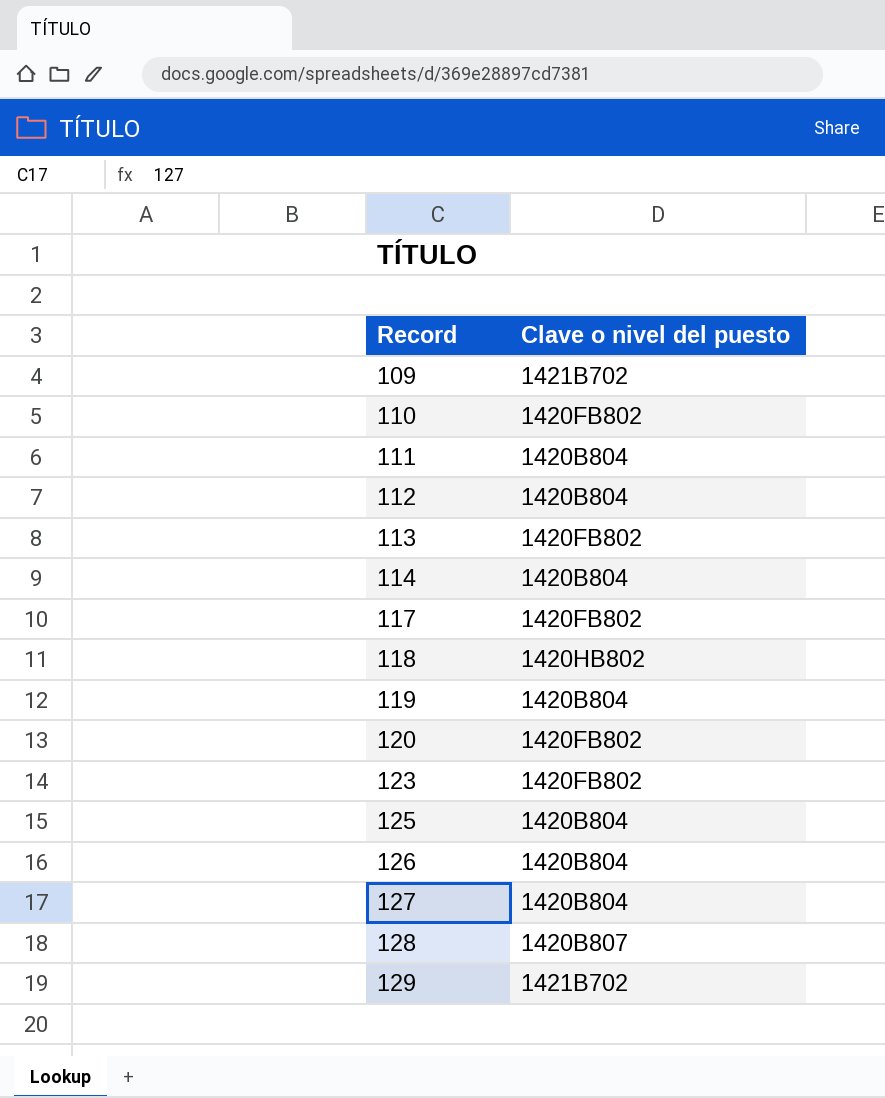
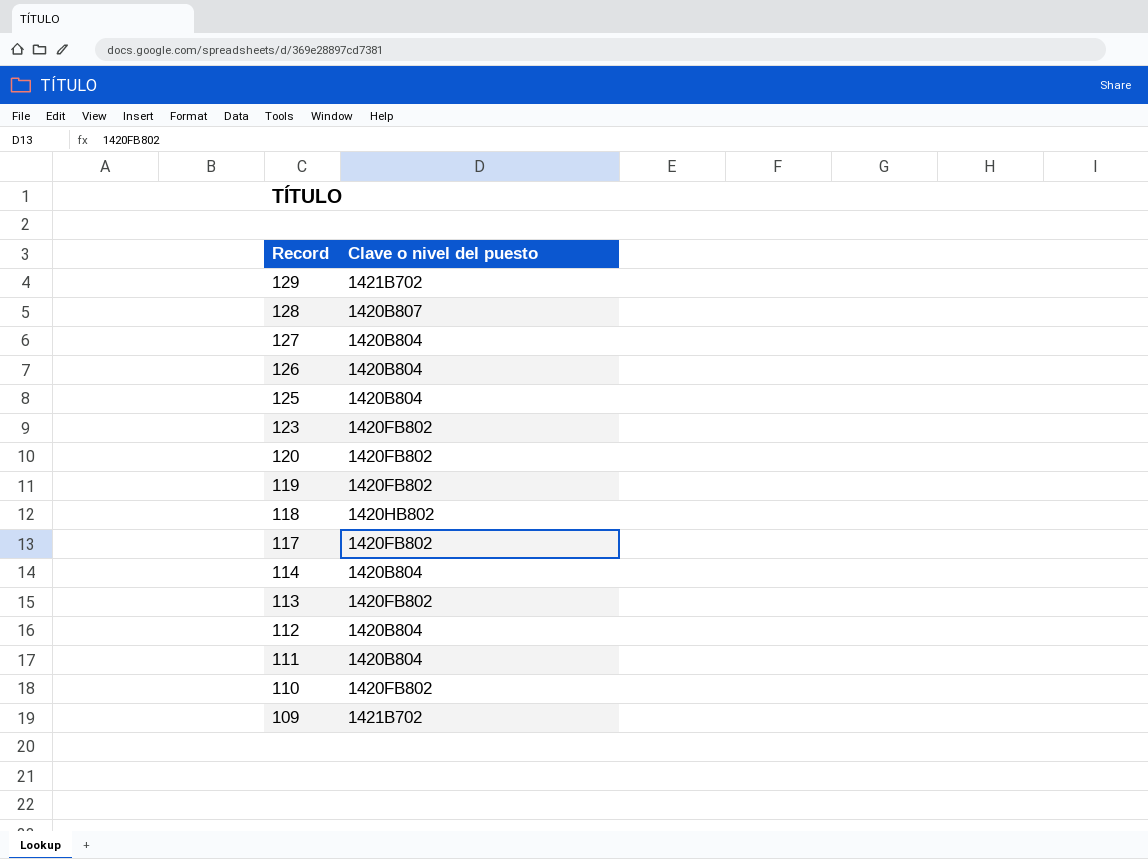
row order: Record ascending -> Record descending
119 | Clave o nivel del puesto: 1420B804 -> 1420FB802

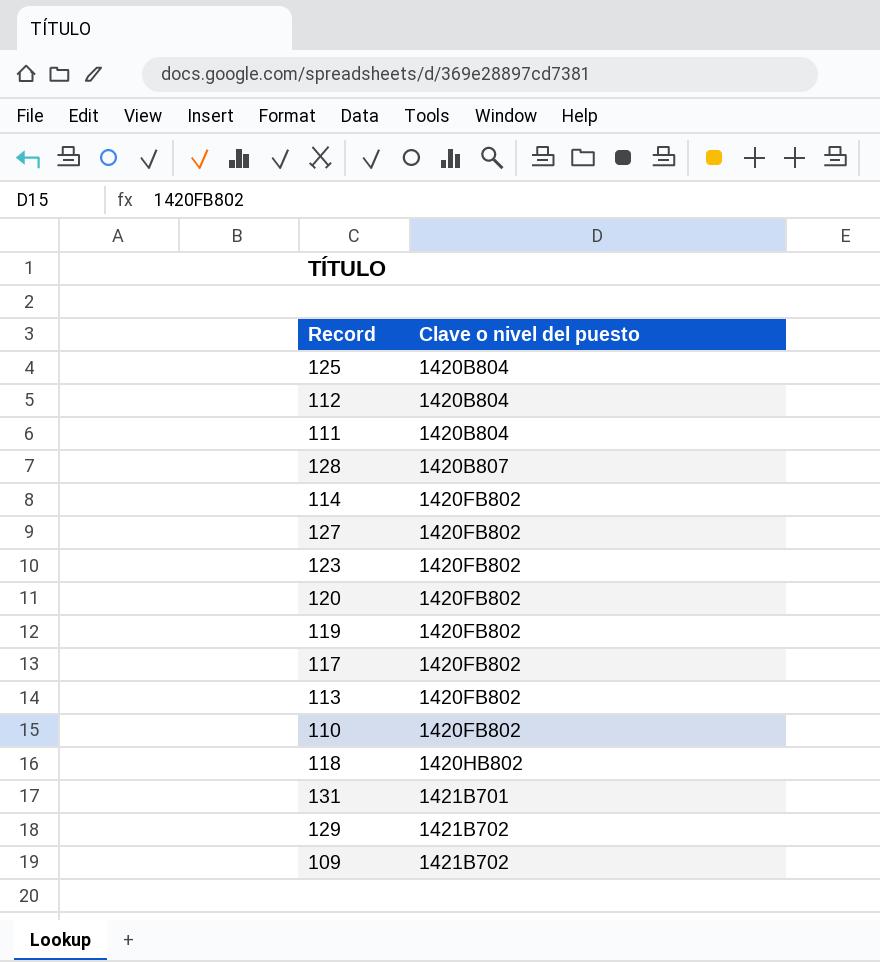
row order: Record descending -> Clave o nivel del puesto ascending
row 126: 1420B804 -> none
114 | Clave o nivel del puesto: 1420B804 -> 1420FB802
127 | Clave o nivel del puesto: 1420B804 -> 1420FB802
row 131: none -> 1421B701

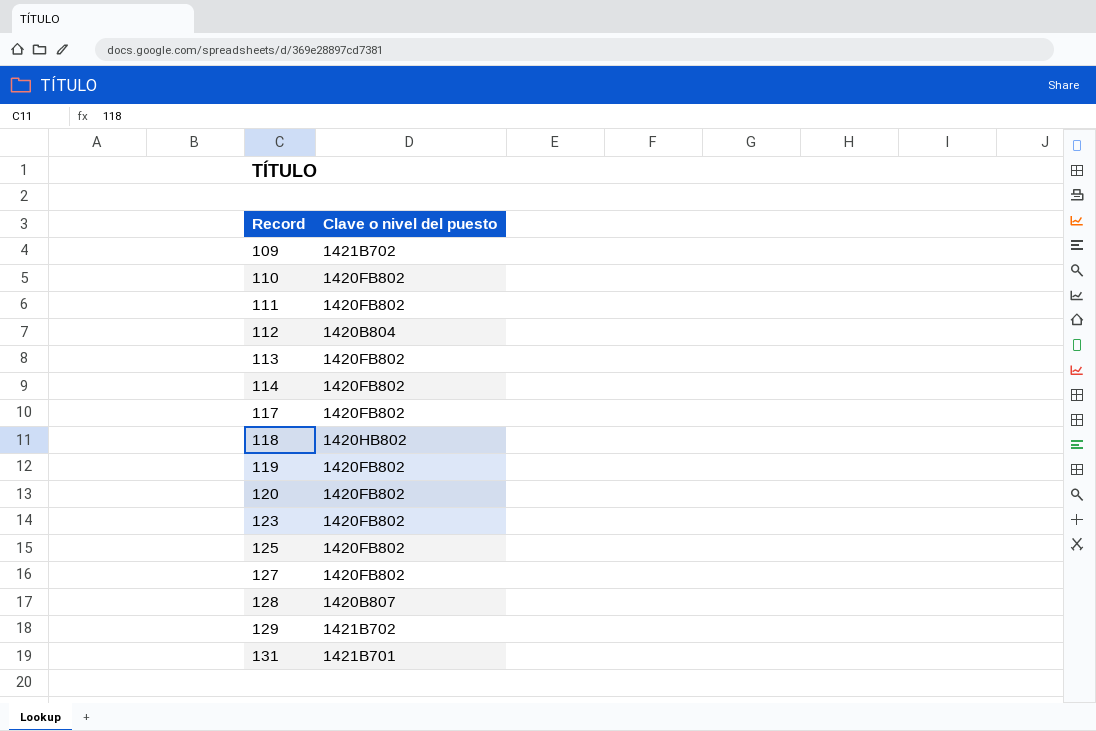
row order: Clave o nivel del puesto ascending -> Record ascending
111 | Clave o nivel del puesto: 1420B804 -> 1420FB802
125 | Clave o nivel del puesto: 1420B804 -> 1420FB802

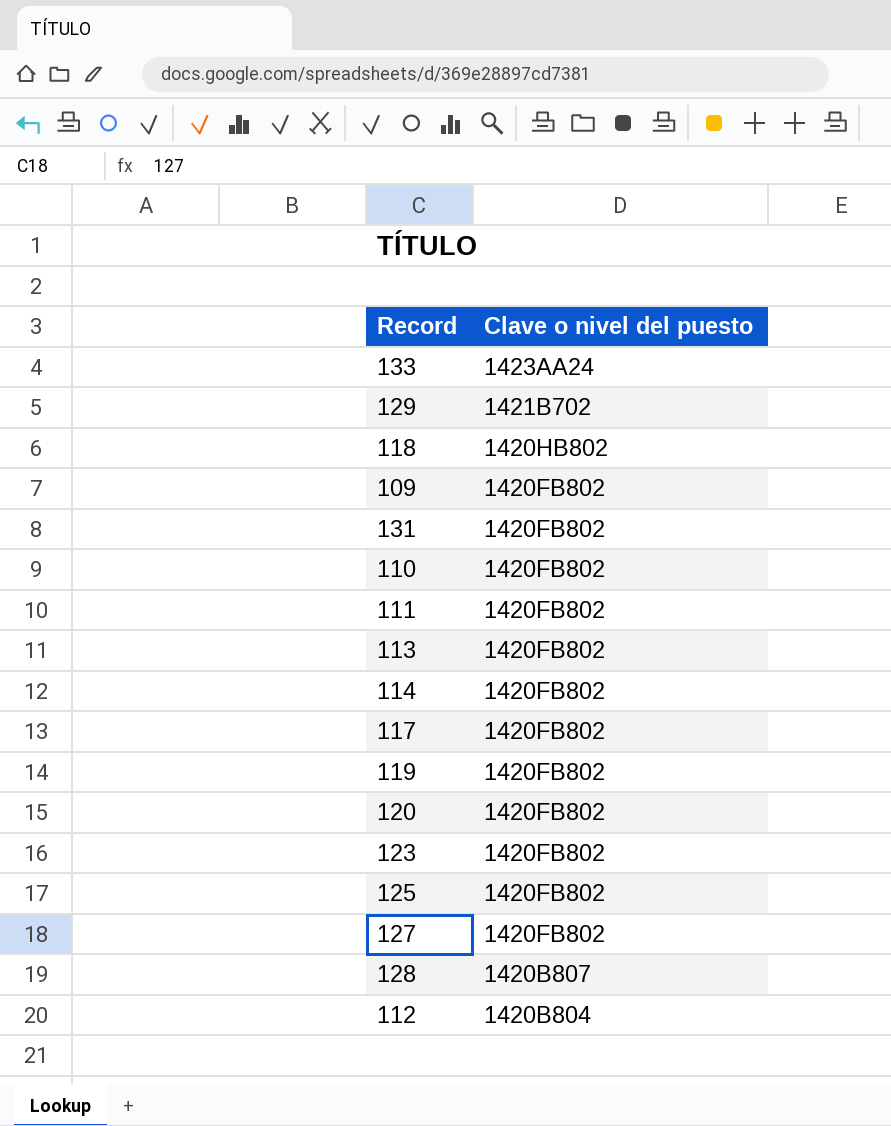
row order: Record ascending -> Clave o nivel del puesto descending
row 133: none -> 1423AA24
109 | Clave o nivel del puesto: 1421B702 -> 1420FB802
131 | Clave o nivel del puesto: 1421B701 -> 1420FB802

